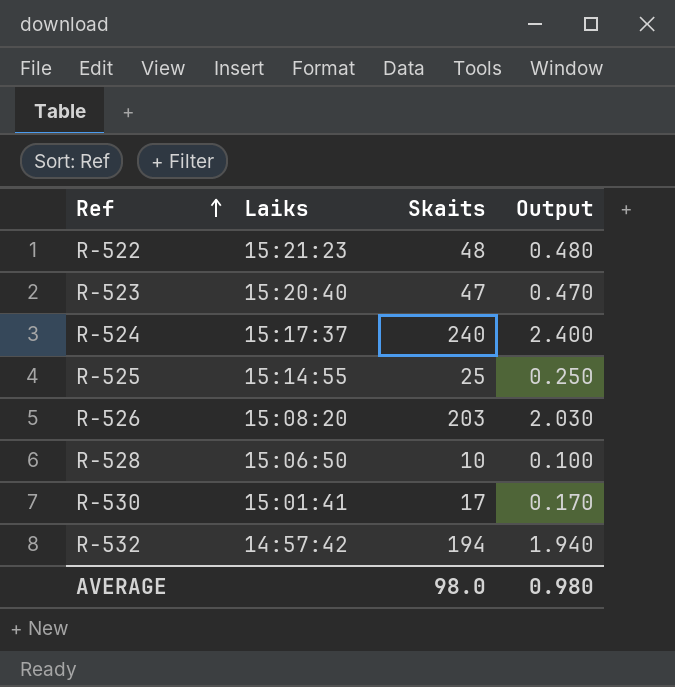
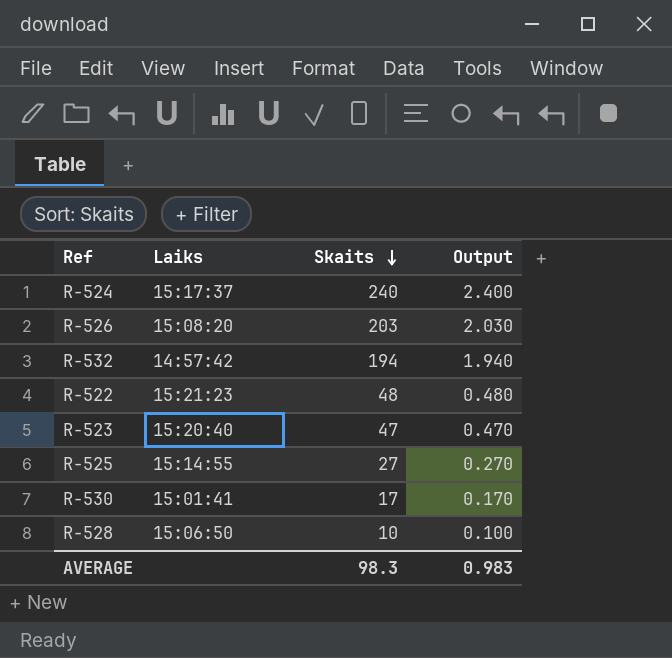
row order: Ref ascending -> Skaits descending
R-525 | Skaits: 25 -> 27
R-525 | Output: 0.250 -> 0.270
AVERAGE | Skaits: 98.0 -> 98.3
AVERAGE | Output: 0.980 -> 0.983

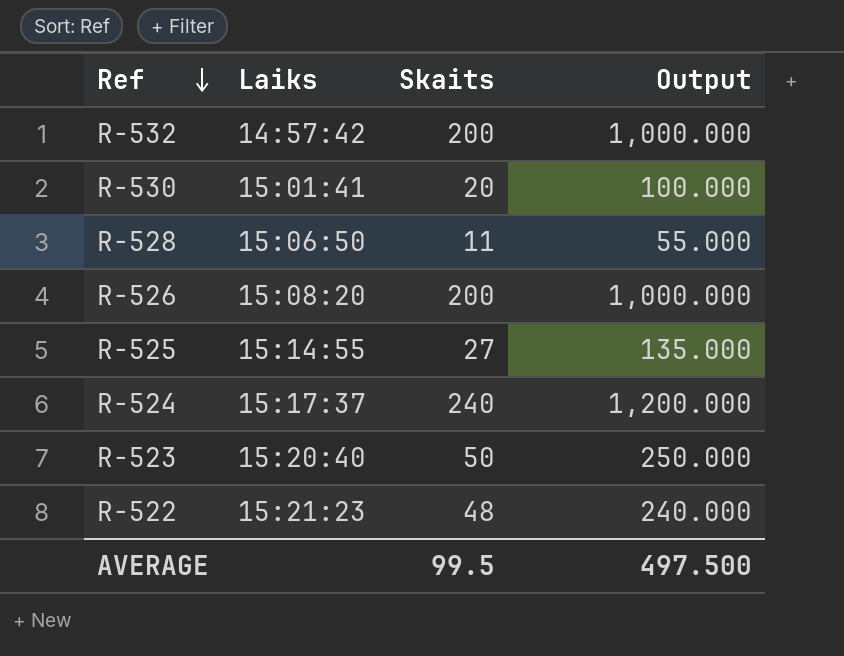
row order: Skaits descending -> Ref descending
column Output | formula: [Skaits] * 0.01 -> [Skaits] * 5
R-532 | Skaits: 194 -> 200
R-530 | Skaits: 17 -> 20
R-528 | Skaits: 10 -> 11
R-526 | Skaits: 203 -> 200
R-523 | Skaits: 47 -> 50
AVERAGE | Skaits: 98.3 -> 99.5
AVERAGE | Output: 0.983 -> 497.500

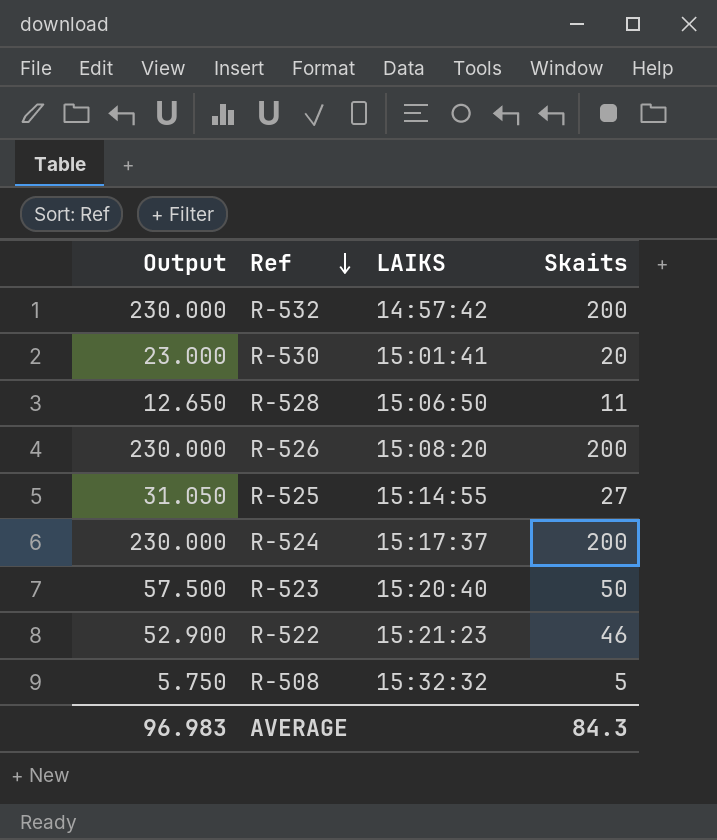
column Output | formula: [Skaits] * 5 -> [Skaits] * 1.15
column Output | position: 4 -> 1
column name: Laiks -> LAIKS
R-524 | Skaits: 240 -> 200
R-522 | Skaits: 48 -> 46
row R-508: none -> 5.750 | 15:32:32 | 5
AVERAGE | Output: 497.500 -> 96.983
AVERAGE | Skaits: 99.5 -> 84.3

